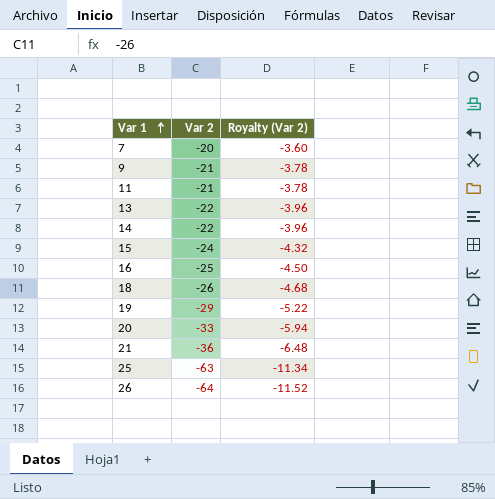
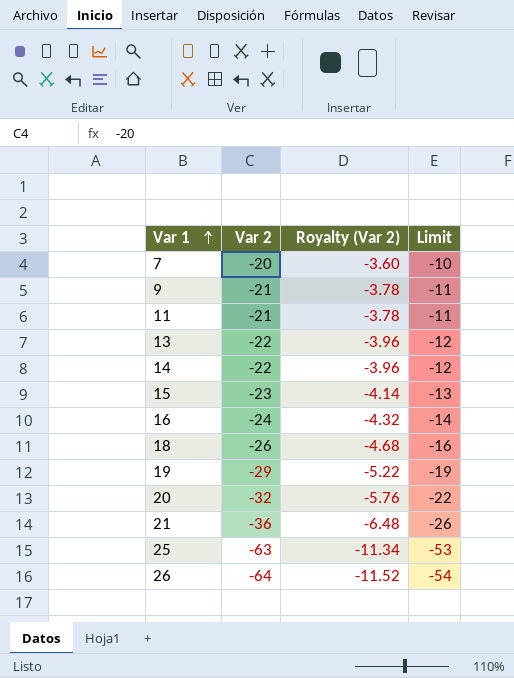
column Limit | formula: none -> [Var 2] + 10
15 | Var 2: -24 -> -23
15 | Royalty (Var 2): -4.32 -> -4.14
16 | Var 2: -25 -> -24
16 | Royalty (Var 2): -4.50 -> -4.32
20 | Var 2: -33 -> -32
20 | Royalty (Var 2): -5.94 -> -5.76

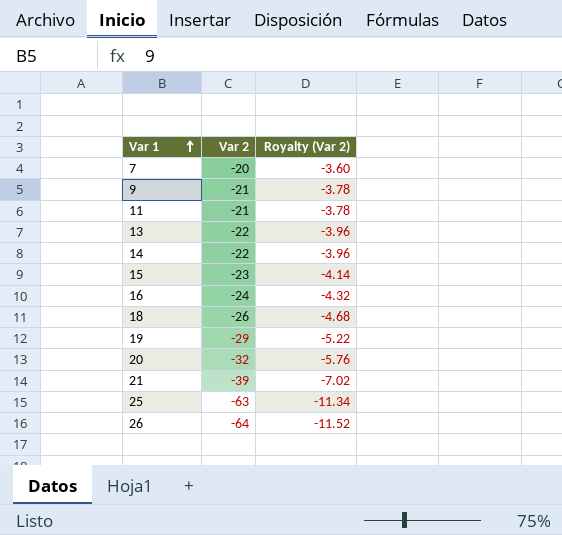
column Limit | formula: [Var 2] + 10 -> none
21 | Var 2: -36 -> -39
21 | Royalty (Var 2): -6.48 -> -7.02

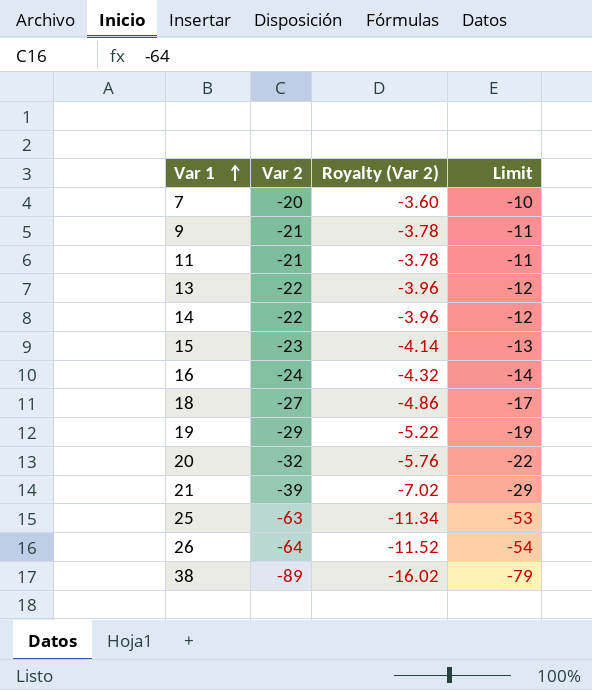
column Limit | formula: none -> [Var 2] + 10
18 | Var 2: -26 -> -27
18 | Royalty (Var 2): -4.68 -> -4.86
row 38: none -> -89 | -16.02 | -79

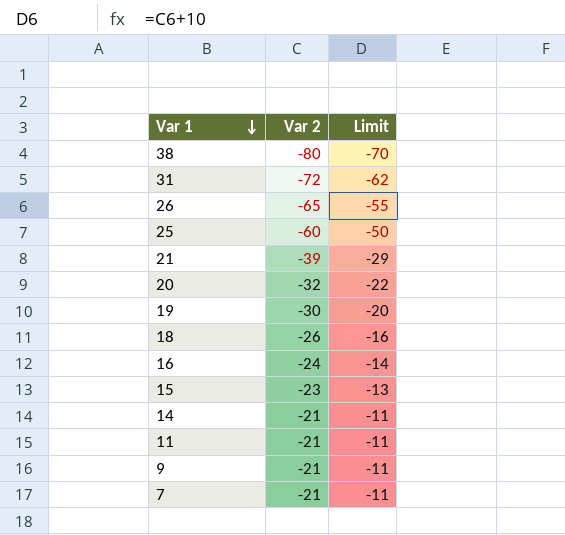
row order: Var 1 ascending -> Var 1 descending
column Royalty (Var 2) | formula: [Var 2] * 0.18 -> none
row 13: -22 | -3.96 | -12 -> none
38 | Var 2: -89 -> -80
38 | Limit: -79 -> -70
row 31: none -> -72 | -62
26 | Var 2: -64 -> -65
26 | Limit: -54 -> -55
25 | Var 2: -63 -> -60
25 | Limit: -53 -> -50
19 | Var 2: -29 -> -30
19 | Limit: -19 -> -20
18 | Var 2: -27 -> -26
18 | Limit: -17 -> -16
14 | Var 2: -22 -> -21
14 | Limit: -12 -> -11
7 | Var 2: -20 -> -21
7 | Limit: -10 -> -11

